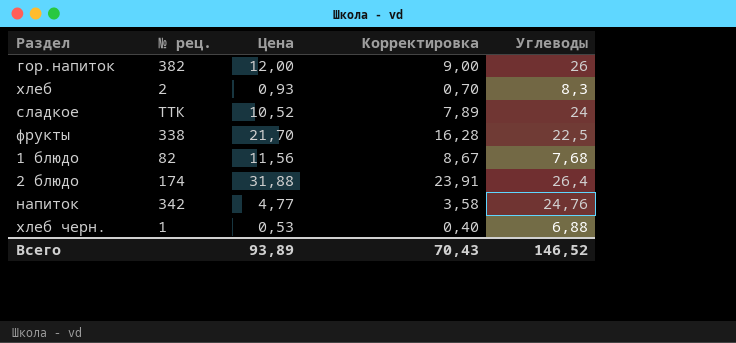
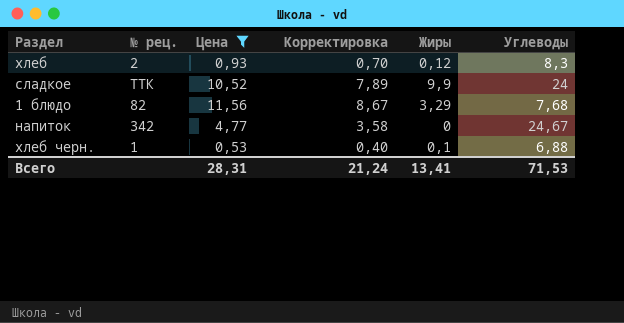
filter: none -> Цена <= 11,56
column Жиры | position: none -> 5
напиток | Углеводы: 24,76 -> 24,67
Всего | Цена: 93,89 -> 28,31
Всего | Корректировка: 70,43 -> 21,24
Всего | Углеводы: 146,52 -> 71,53

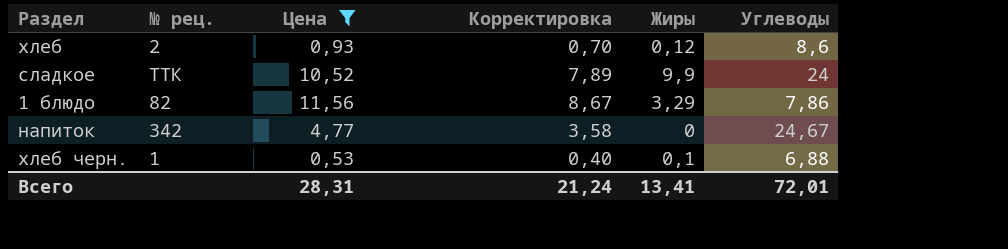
хлеб | Углеводы: 8,3 -> 8,6
1 блюдо | Углеводы: 7,68 -> 7,86
Всего | Углеводы: 71,53 -> 72,01

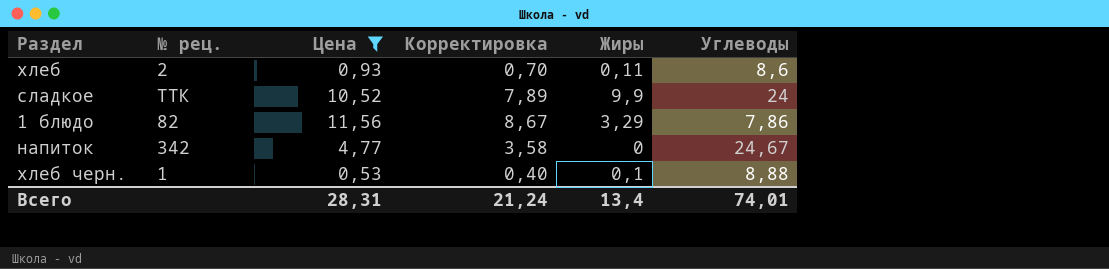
хлеб | Жиры: 0,12 -> 0,11
хлеб черн. | Углеводы: 6,88 -> 8,88
Всего | Жиры: 13,41 -> 13,4
Всего | Углеводы: 72,01 -> 74,01

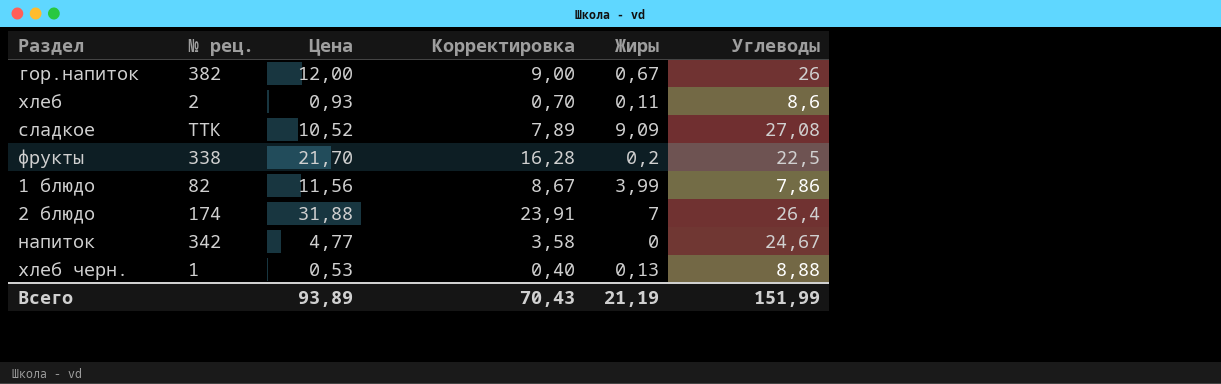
filter: Цена <= 11,56 -> none
сладкое | Жиры: 9,9 -> 9,09
сладкое | Углеводы: 24 -> 27,08
1 блюдо | Жиры: 3,29 -> 3,99
хлеб черн. | Жиры: 0,1 -> 0,13
Всего | Цена: 28,31 -> 93,89
Всего | Корректировка: 21,24 -> 70,43
Всего | Жиры: 13,4 -> 21,19
Всего | Углеводы: 74,01 -> 151,99

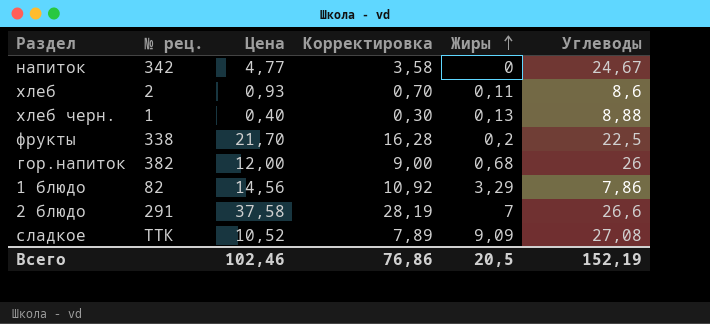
row order: none -> Жиры ascending
хлеб черн. | Цена: 0,53 -> 0,40
хлеб черн. | Корректировка: 0,40 -> 0,30
гор.напиток | Жиры: 0,67 -> 0,68
1 блюдо | Цена: 11,56 -> 14,56
1 блюдо | Корректировка: 8,67 -> 10,92
1 блюдо | Жиры: 3,99 -> 3,29
2 блюдо | № рец.: 174 -> 291
2 блюдо | Цена: 31,88 -> 37,58
2 блюдо | Корректировка: 23,91 -> 28,19
2 блюдо | Углеводы: 26,4 -> 26,6
Всего | Цена: 93,89 -> 102,46
Всего | Корректировка: 70,43 -> 76,86
Всего | Жиры: 21,19 -> 20,5
Всего | Углеводы: 151,99 -> 152,19

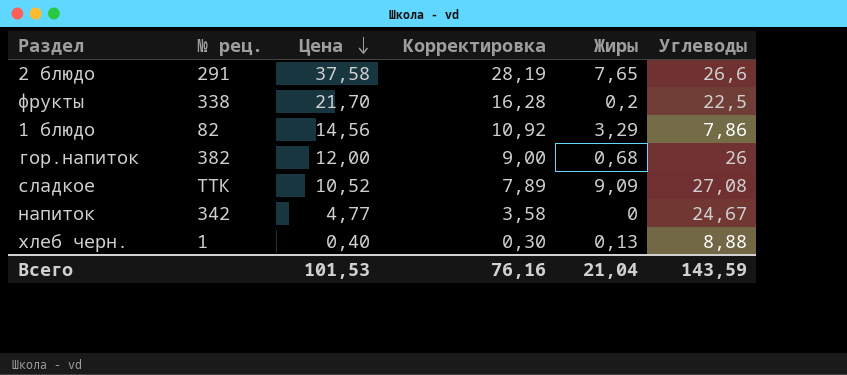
row order: Жиры ascending -> Цена descending
row хлеб: 2 | 0,93 | 0,70 | 0,11 | 8,6 -> none
2 блюдо | Жиры: 7 -> 7,65
Всего | Цена: 102,46 -> 101,53
Всего | Корректировка: 76,86 -> 76,16
Всего | Жиры: 20,5 -> 21,04
Всего | Углеводы: 152,19 -> 143,59

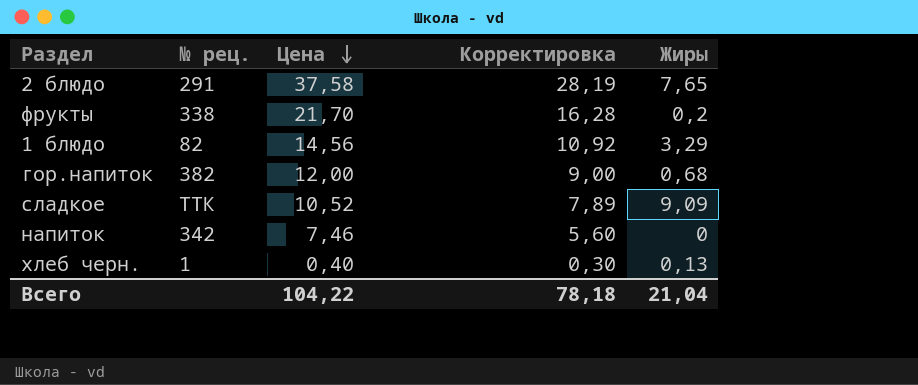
column Углеводы | position: 6 -> none
напиток | Цена: 4,77 -> 7,46
напиток | Корректировка: 3,58 -> 5,60
Всего | Цена: 101,53 -> 104,22
Всего | Корректировка: 76,16 -> 78,18

